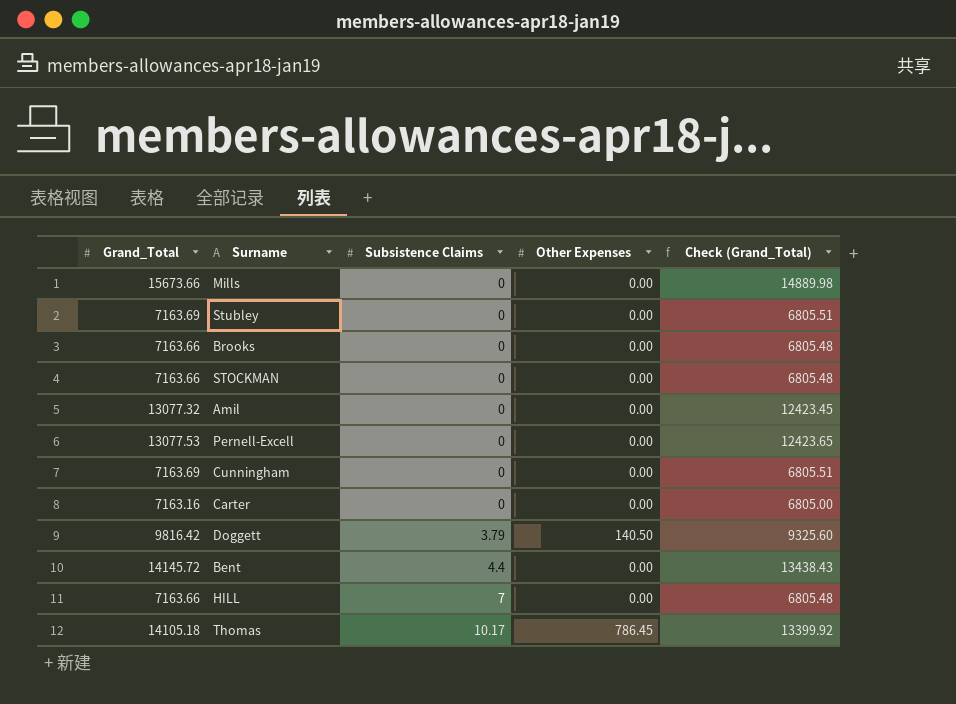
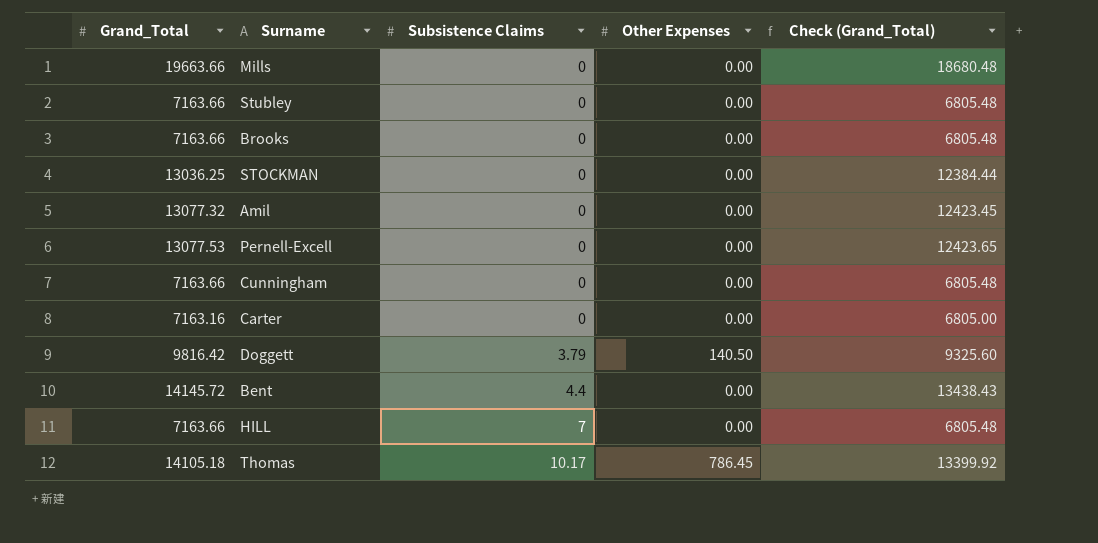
Mills | Grand_Total: 15673.66 -> 19663.66
Mills | Check (Grand_Total): 14889.98 -> 18680.48
Stubley | Grand_Total: 7163.69 -> 7163.66
Stubley | Check (Grand_Total): 6805.51 -> 6805.48
STOCKMAN | Grand_Total: 7163.66 -> 13036.25
STOCKMAN | Check (Grand_Total): 6805.48 -> 12384.44
Cunningham | Grand_Total: 7163.69 -> 7163.66
Cunningham | Check (Grand_Total): 6805.51 -> 6805.48

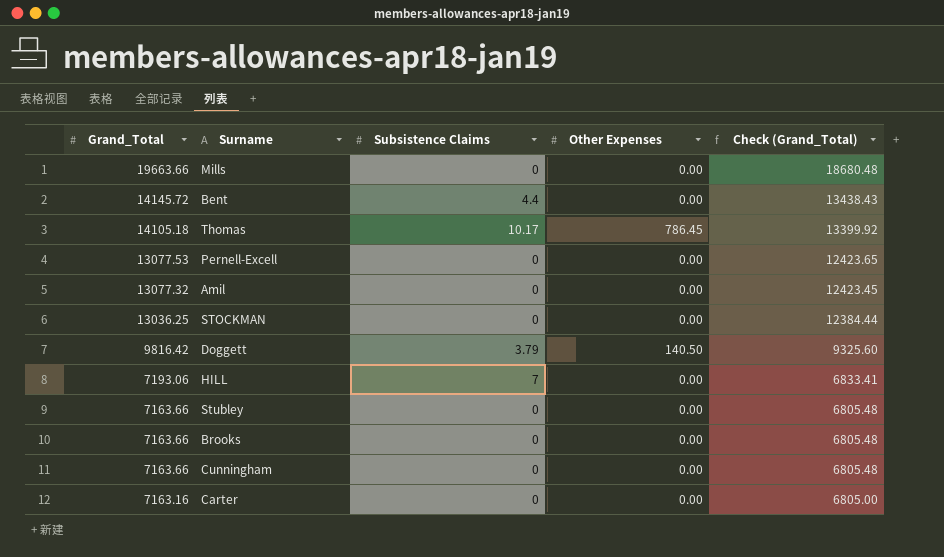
row order: Subsistence Claims ascending -> Grand_Total descending
HILL | Grand_Total: 7163.66 -> 7193.06
HILL | Check (Grand_Total): 6805.48 -> 6833.41

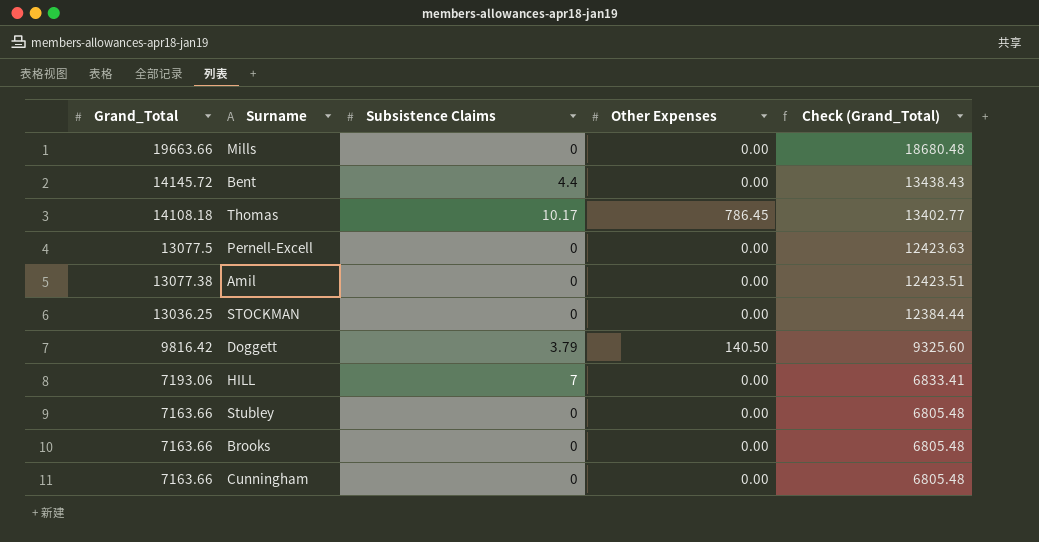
row Carter: 7163.16 | 0 | 0.00 | 6805.00 -> none
Thomas | Grand_Total: 14105.18 -> 14108.18
Thomas | Check (Grand_Total): 13399.92 -> 13402.77
Pernell-Excell | Grand_Total: 13077.53 -> 13077.5
Pernell-Excell | Check (Grand_Total): 12423.65 -> 12423.63
Amil | Grand_Total: 13077.32 -> 13077.38
Amil | Check (Grand_Total): 12423.45 -> 12423.51

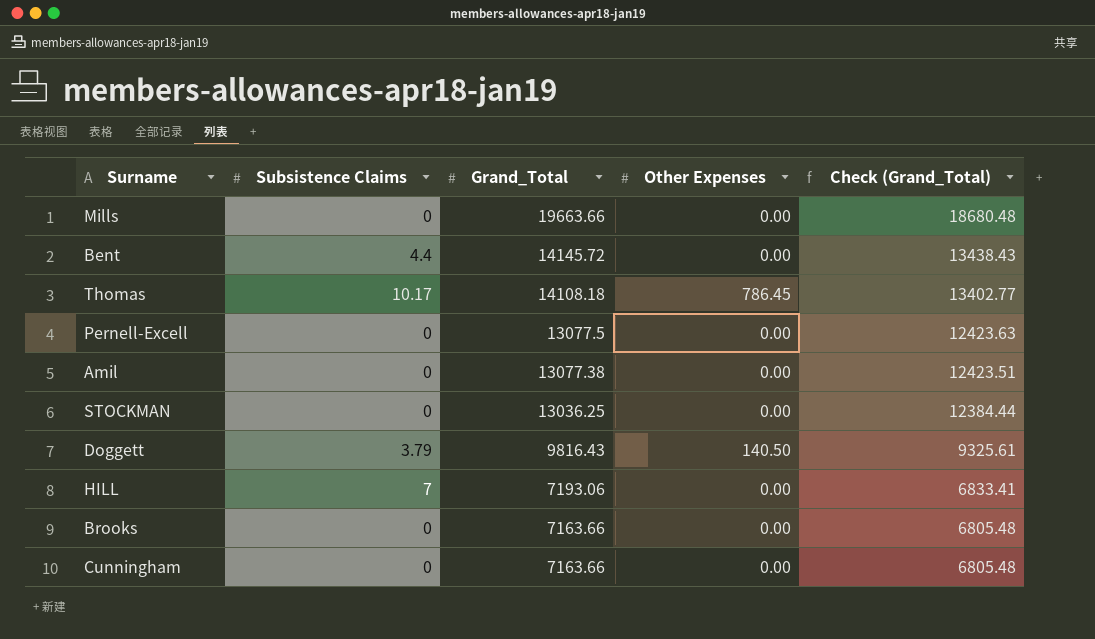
column Grand_Total | position: 1 -> 3
row Stubley: 7163.66 | 0 | 0.00 | 6805.48 -> none
Doggett | Grand_Total: 9816.42 -> 9816.43
Doggett | Check (Grand_Total): 9325.60 -> 9325.61

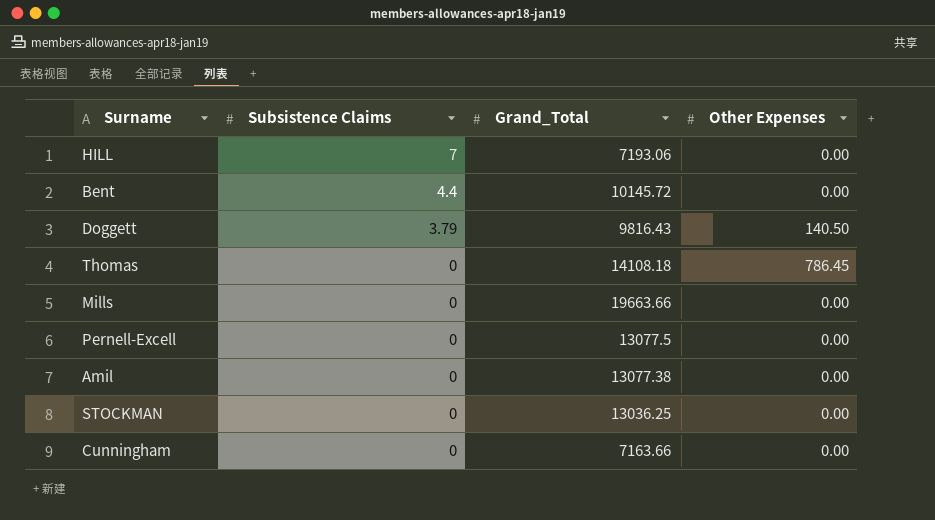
row order: Grand_Total descending -> Subsistence Claims descending
column Check (Grand_Total) | formula: [Grand_Total] * 0.95 -> none
row Brooks: 0 | 7163.66 | 0.00 | 6805.48 -> none
Bent | Grand_Total: 14145.72 -> 10145.72
Thomas | Subsistence Claims: 10.17 -> 0

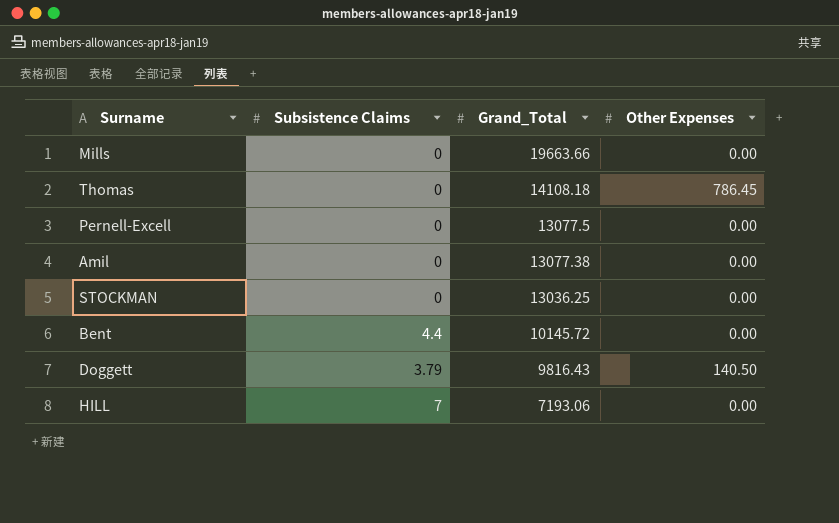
row order: Subsistence Claims descending -> Grand_Total descending
row Cunningham: 0 | 7163.66 | 0.00 -> none

